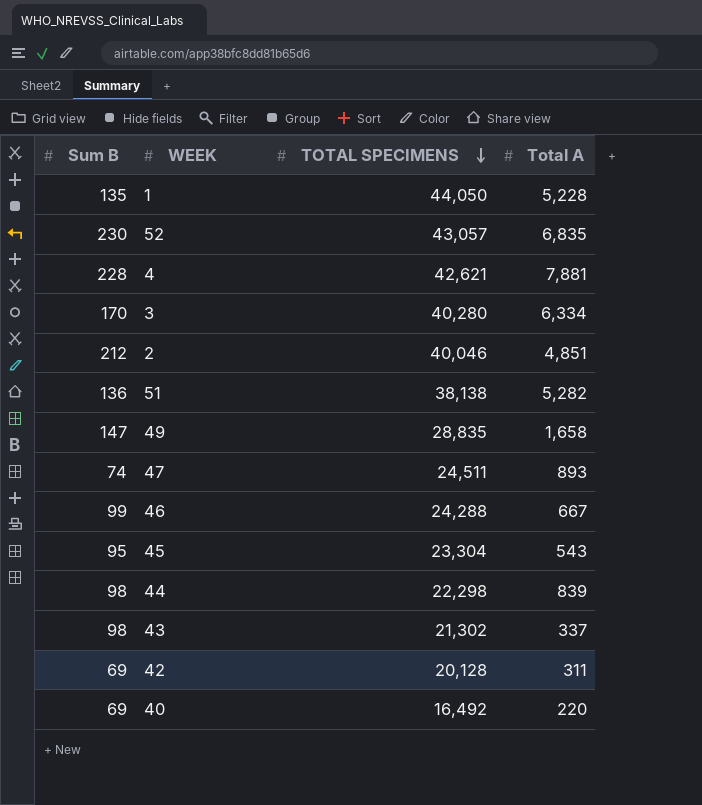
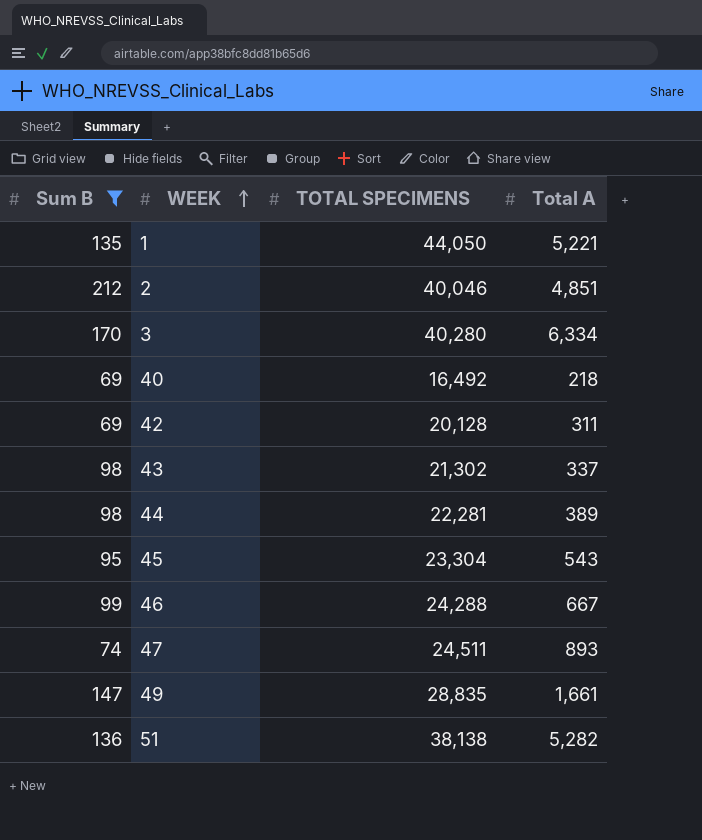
filter: none -> Sum B <= 212
row order: TOTAL SPECIMENS descending -> WEEK ascending
1 | Total A: 5,228 -> 5,221
40 | Total A: 220 -> 218
44 | TOTAL SPECIMENS: 22,298 -> 22,281
44 | Total A: 839 -> 389
49 | Total A: 1,658 -> 1,661

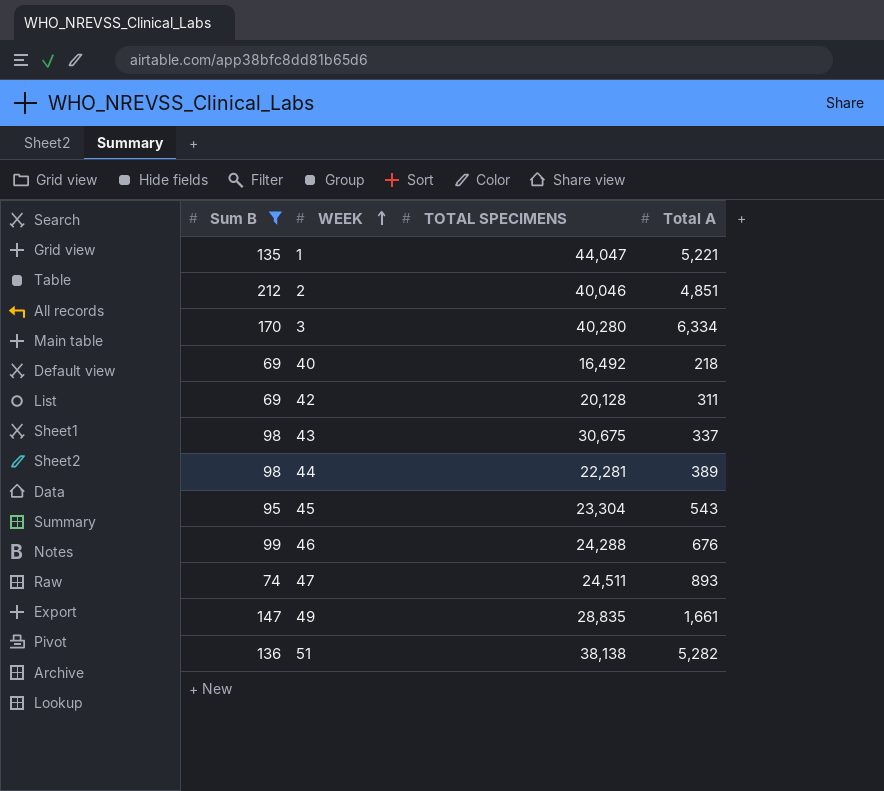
1 | TOTAL SPECIMENS: 44,050 -> 44,047
43 | TOTAL SPECIMENS: 21,302 -> 30,675
46 | Total A: 667 -> 676

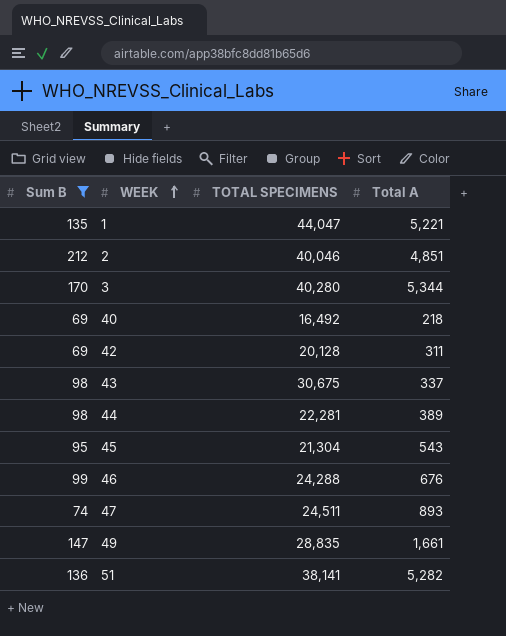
3 | Total A: 6,334 -> 5,344
45 | TOTAL SPECIMENS: 23,304 -> 21,304
51 | TOTAL SPECIMENS: 38,138 -> 38,141

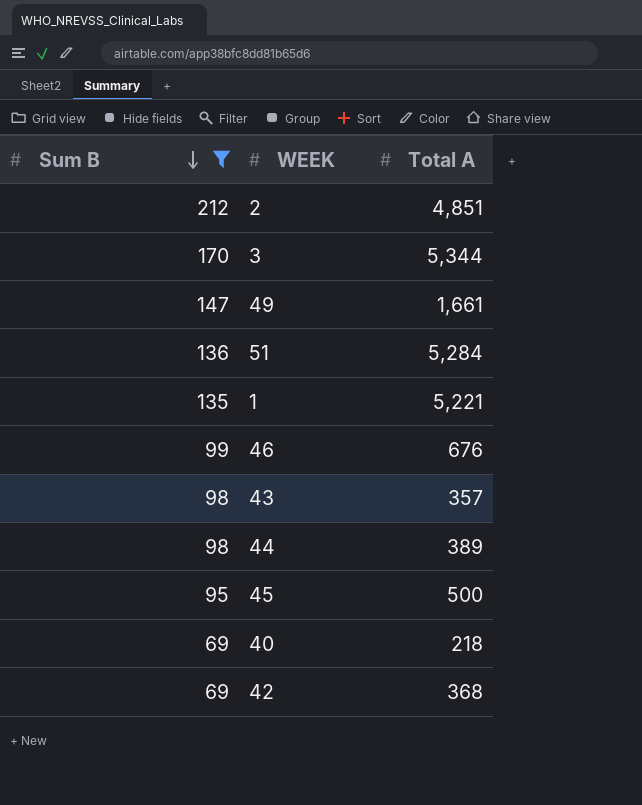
row order: WEEK ascending -> Sum B descending
column TOTAL SPECIMENS | position: 3 -> none
row 47: 74 | 24,511 | 893 -> none
51 | Total A: 5,282 -> 5,284
43 | Total A: 337 -> 357
45 | Total A: 543 -> 500
42 | Total A: 311 -> 368

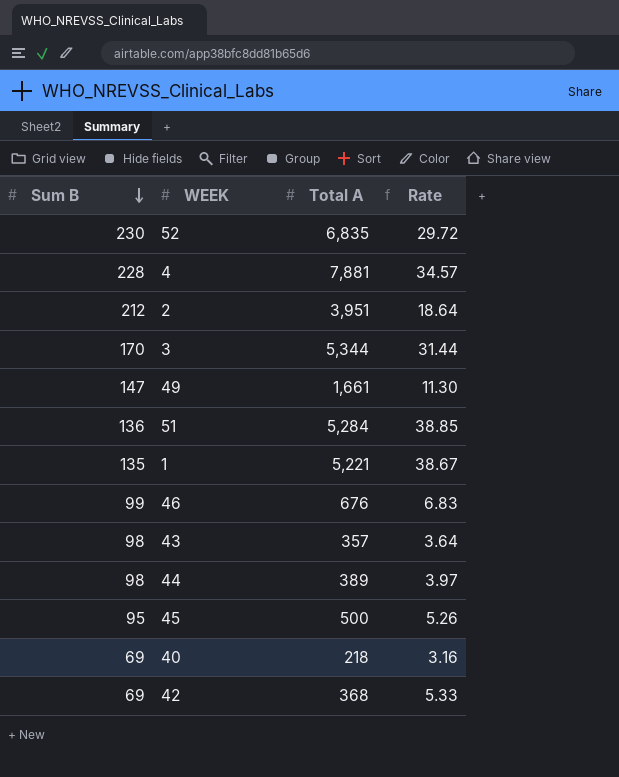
filter: Sum B <= 212 -> none
column Rate | formula: none -> [Total A] / [Sum B]
2 | Total A: 4,851 -> 3,951

